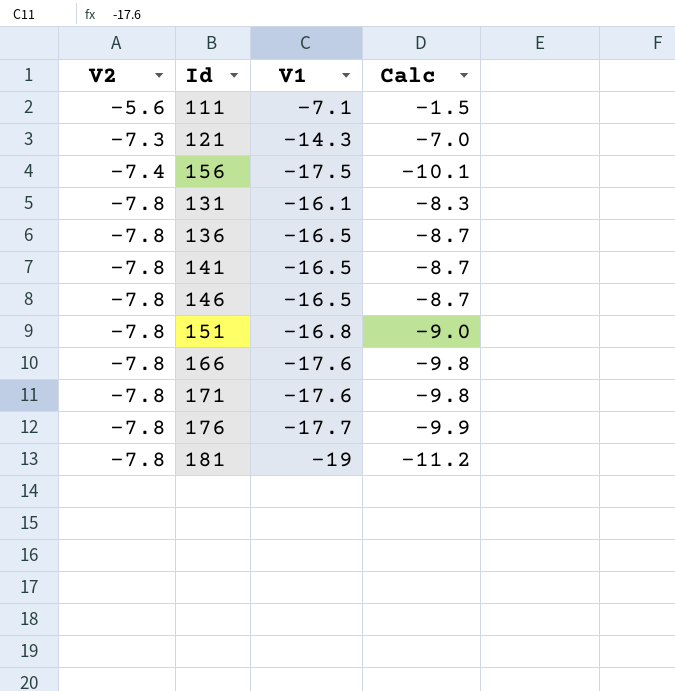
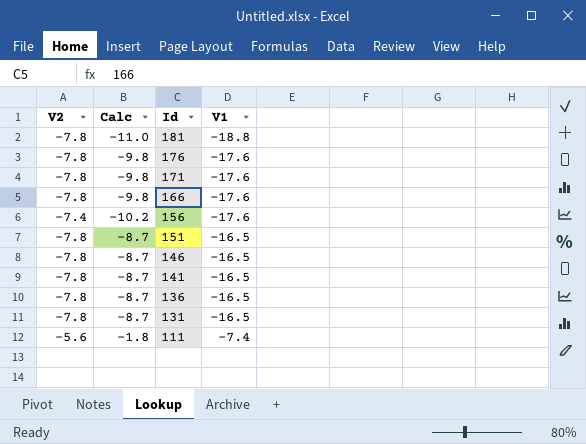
row order: V2 descending -> Id descending
column Calc | position: 4 -> 2
row 121: -7.3 | -14.3 | -7.0 -> none
181 | Calc: -11.2 -> -11.0
181 | V1: -19 -> -18.8
176 | Calc: -9.9 -> -9.8
176 | V1: -17.7 -> -17.6
156 | Calc: -10.1 -> -10.2
156 | V1: -17.5 -> -17.6
151 | Calc: -9.0 -> -8.7
151 | V1: -16.8 -> -16.5
131 | Calc: -8.3 -> -8.7
131 | V1: -16.1 -> -16.5
111 | Calc: -1.5 -> -1.8
111 | V1: -7.1 -> -7.4

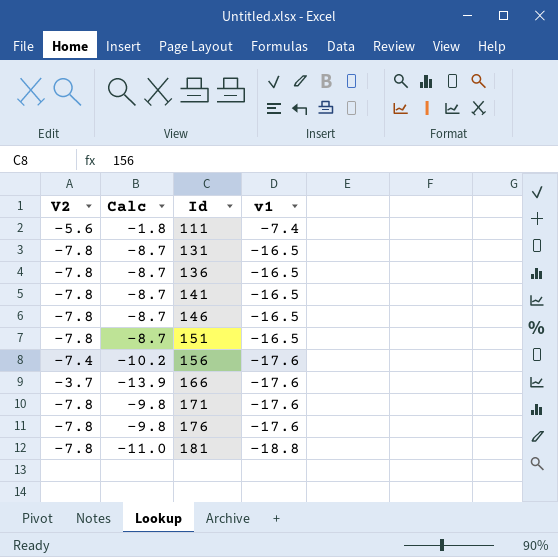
row order: Id descending -> Id ascending
column name: V1 -> v1
166 | V2: -7.8 -> -3.7
166 | Calc: -9.8 -> -13.9

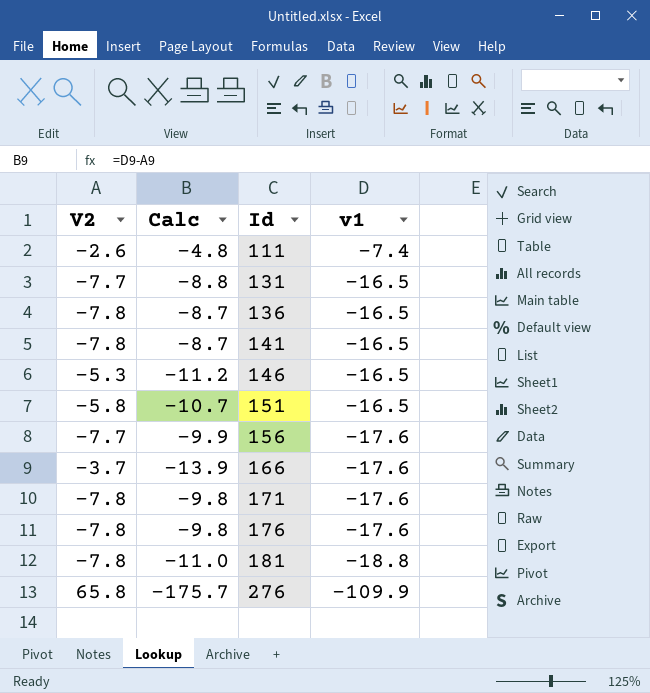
111 | V2: -5.6 -> -2.6
111 | Calc: -1.8 -> -4.8
131 | V2: -7.8 -> -7.7
131 | Calc: -8.7 -> -8.8
146 | V2: -7.8 -> -5.3
146 | Calc: -8.7 -> -11.2
151 | V2: -7.8 -> -5.8
151 | Calc: -8.7 -> -10.7
156 | V2: -7.4 -> -7.7
156 | Calc: -10.2 -> -9.9
row 276: none -> 65.8 | -175.7 | -109.9

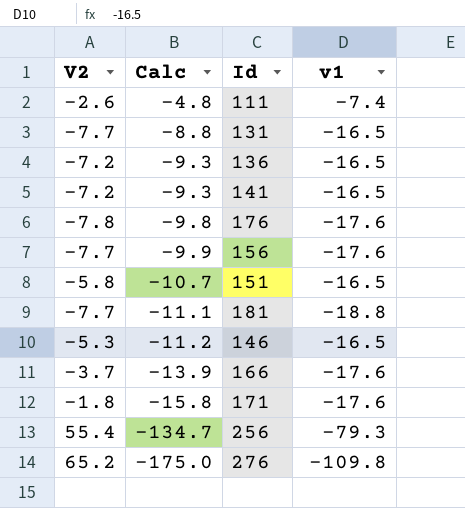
row order: Id ascending -> Calc descending
136 | V2: -7.8 -> -7.2
136 | Calc: -8.7 -> -9.3
141 | V2: -7.8 -> -7.2
141 | Calc: -8.7 -> -9.3
181 | V2: -7.8 -> -7.7
181 | Calc: -11.0 -> -11.1
171 | V2: -7.8 -> -1.8
171 | Calc: -9.8 -> -15.8
row 256: none -> 55.4 | -134.7 | -79.3
276 | V2: 65.8 -> 65.2
276 | Calc: -175.7 -> -175.0
276 | v1: -109.9 -> -109.8

